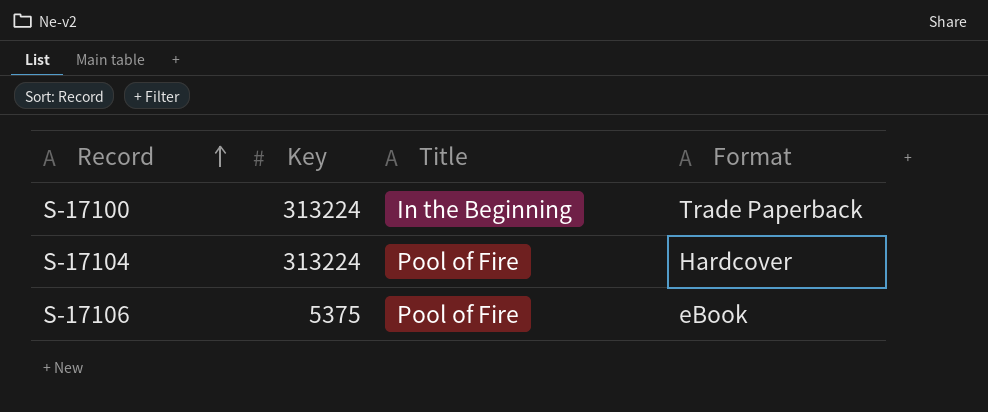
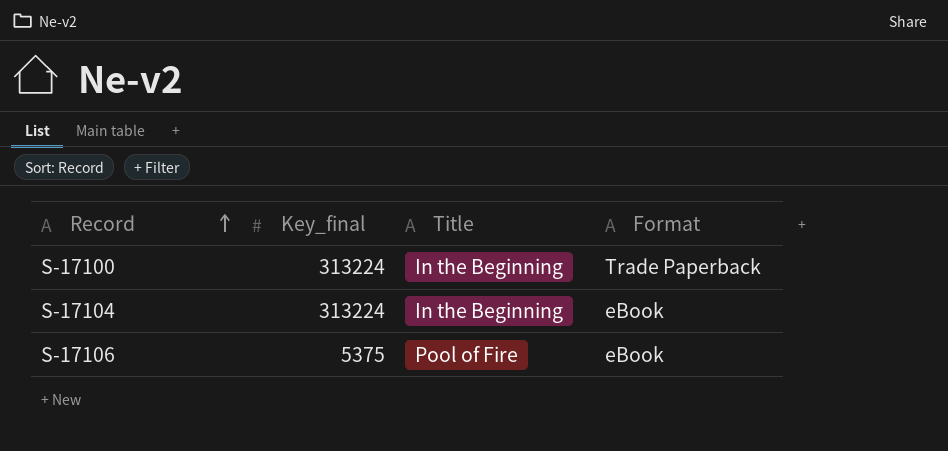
column name: Key -> Key_final
S-17104 | Title: Pool of Fire -> In the Beginning
S-17104 | Format: Hardcover -> eBook

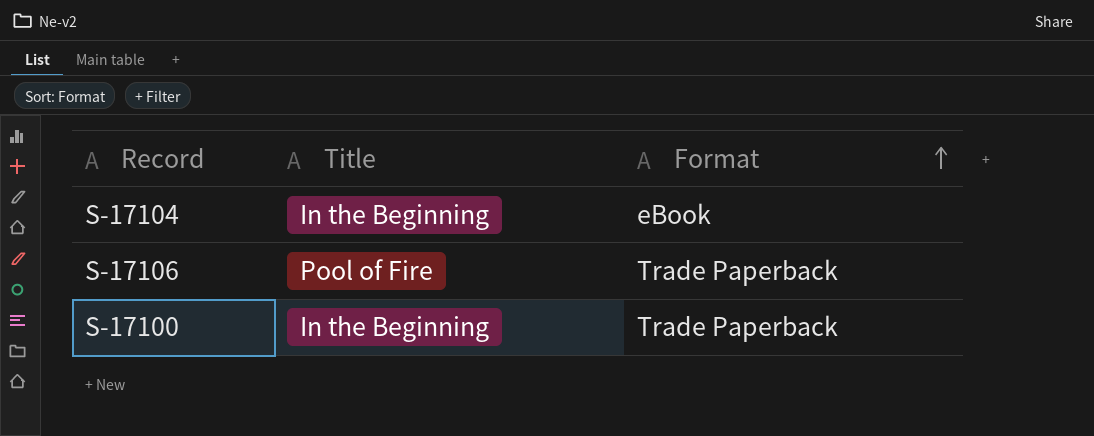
row order: Record ascending -> Format ascending
column Key_final | position: 2 -> none
S-17106 | Format: eBook -> Trade Paperback

